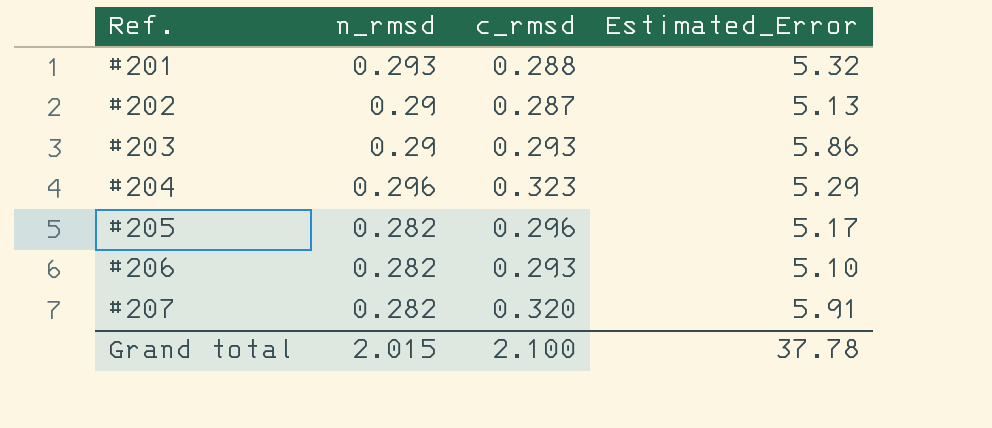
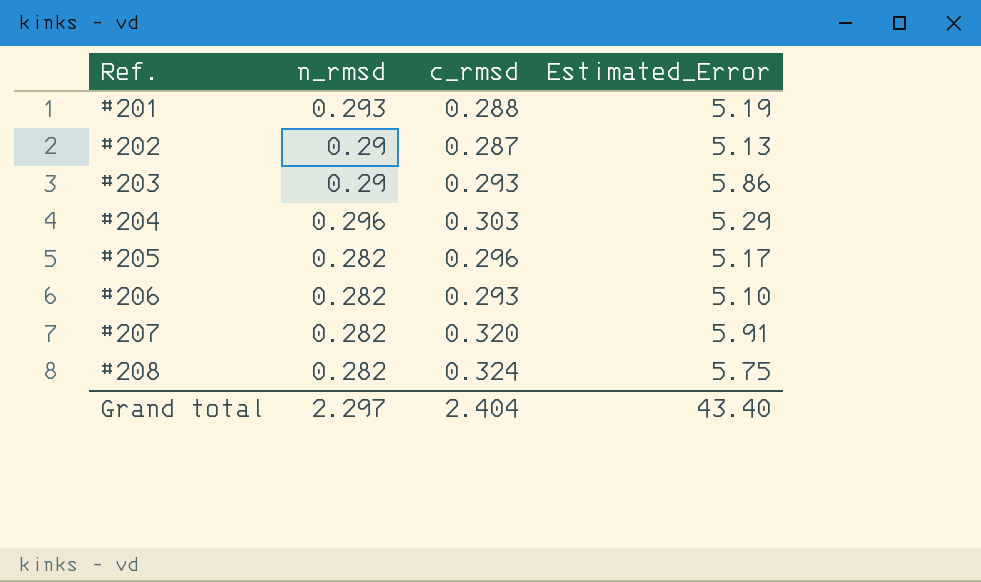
#201 | Estimated_Error: 5.32 -> 5.19
#204 | c_rmsd: 0.323 -> 0.303
row #208: none -> 0.282 | 0.324 | 5.75
Grand total | n_rmsd: 2.015 -> 2.297
Grand total | c_rmsd: 2.100 -> 2.404
Grand total | Estimated_Error: 37.78 -> 43.40

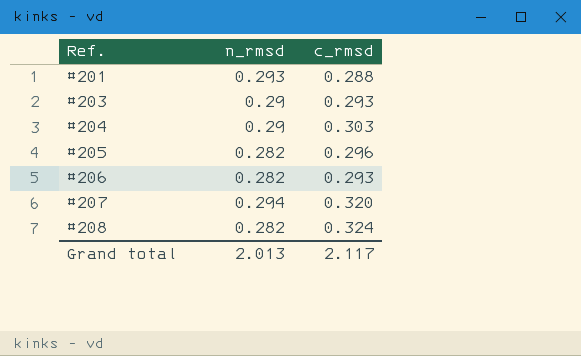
column Estimated_Error | position: 4 -> none
row #202: 0.29 | 0.287 | 5.13 -> none
#204 | n_rmsd: 0.296 -> 0.29
#207 | n_rmsd: 0.282 -> 0.294
Grand total | n_rmsd: 2.297 -> 2.013
Grand total | c_rmsd: 2.404 -> 2.117

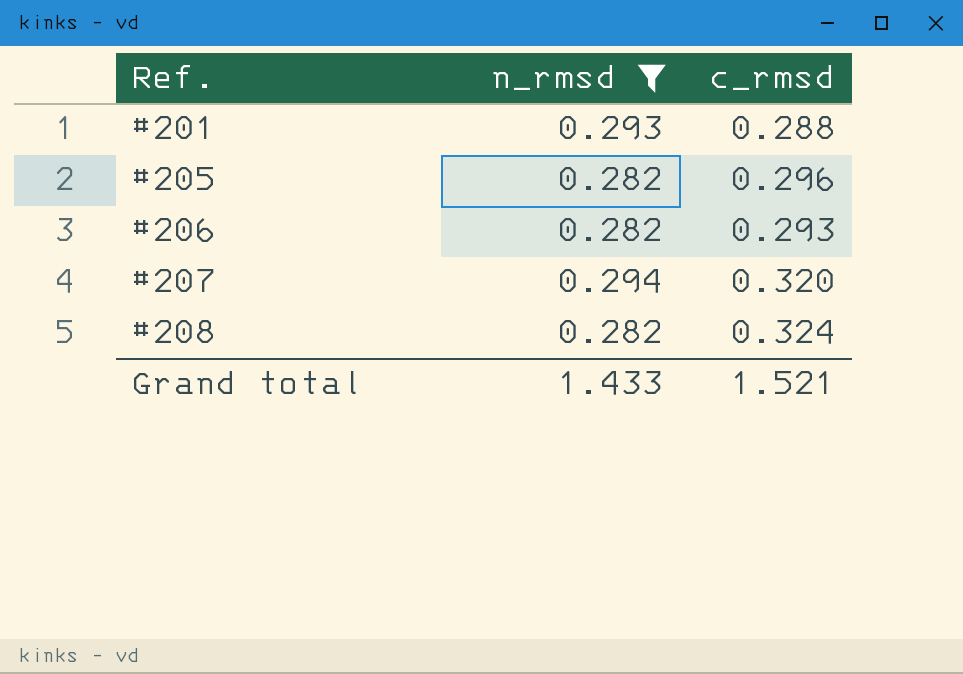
filter: none -> n_rmsd != 0.29
Grand total | n_rmsd: 2.013 -> 1.433
Grand total | c_rmsd: 2.117 -> 1.521

